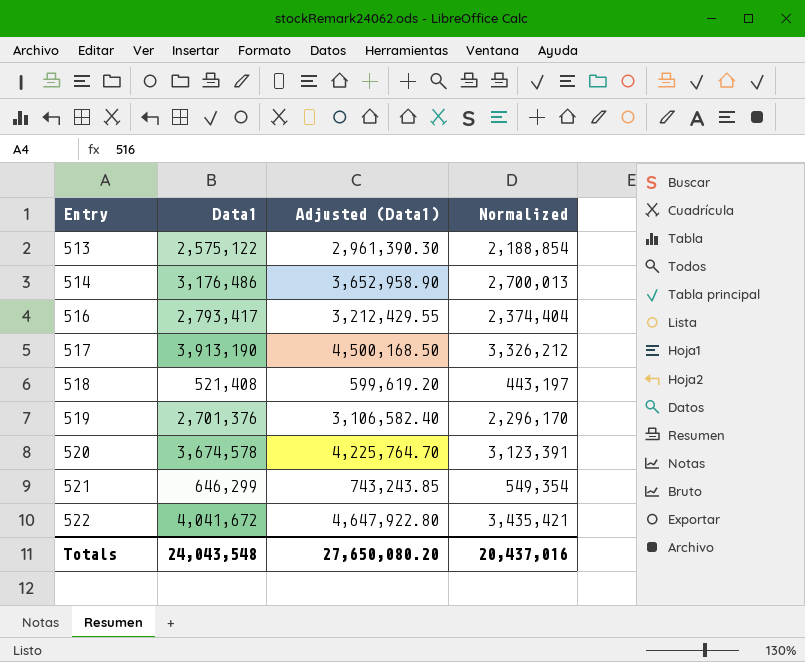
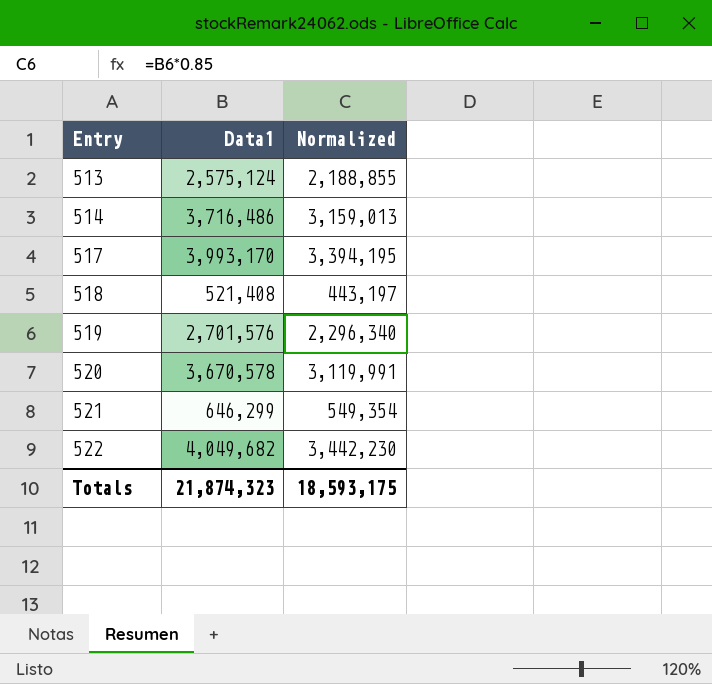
column Adjusted (Data1) | formula: [Data1] * 1.15 -> none
row 516: 2,793,417 | 3,212,429.55 | 2,374,404 -> none
513 | Data1: 2,575,122 -> 2,575,124
513 | Normalized: 2,188,854 -> 2,188,855
514 | Data1: 3,176,486 -> 3,716,486
514 | Normalized: 2,700,013 -> 3,159,013
517 | Data1: 3,913,190 -> 3,993,170
517 | Normalized: 3,326,212 -> 3,394,195
519 | Data1: 2,701,376 -> 2,701,576
519 | Normalized: 2,296,170 -> 2,296,340
520 | Data1: 3,674,578 -> 3,670,578
520 | Normalized: 3,123,391 -> 3,119,991
522 | Data1: 4,041,672 -> 4,049,682
522 | Normalized: 3,435,421 -> 3,442,230
Totals | Data1: 24,043,548 -> 21,874,323
Totals | Normalized: 20,437,016 -> 18,593,175

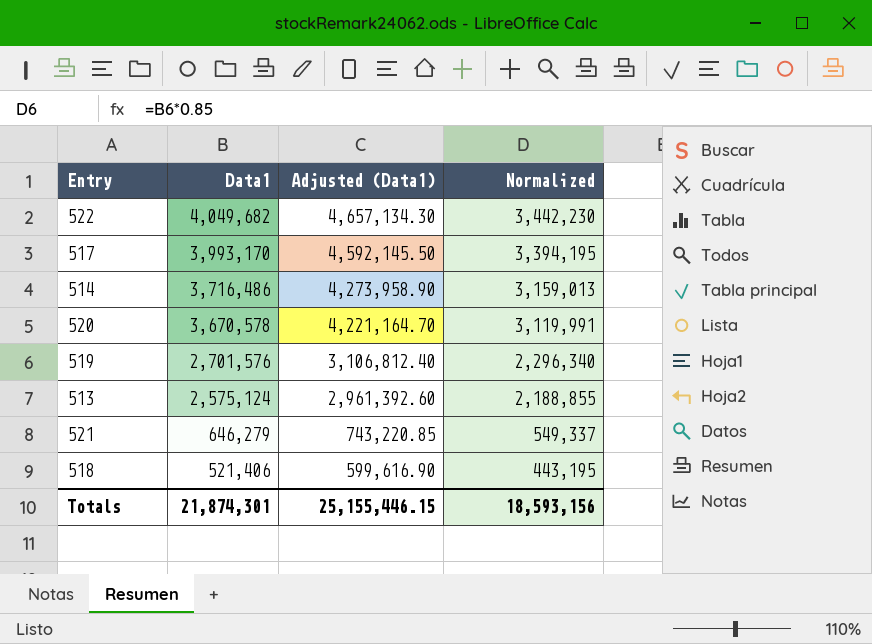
row order: Entry ascending -> Data1 descending
column Adjusted (Data1) | formula: none -> [Data1] * 1.15
521 | Data1: 646,299 -> 646,279
521 | Normalized: 549,354 -> 549,337
518 | Data1: 521,408 -> 521,406
518 | Normalized: 443,197 -> 443,195
Totals | Data1: 21,874,323 -> 21,874,301
Totals | Normalized: 18,593,175 -> 18,593,156

